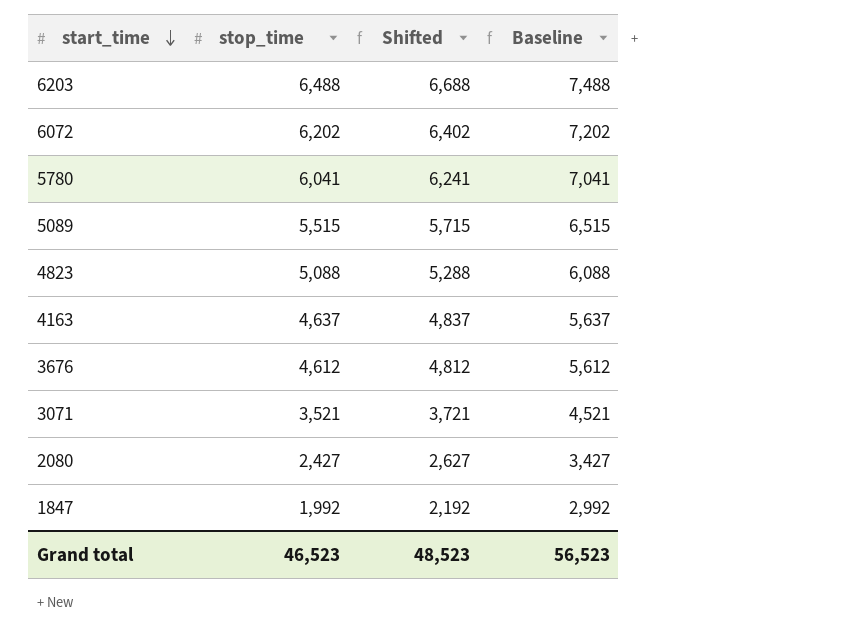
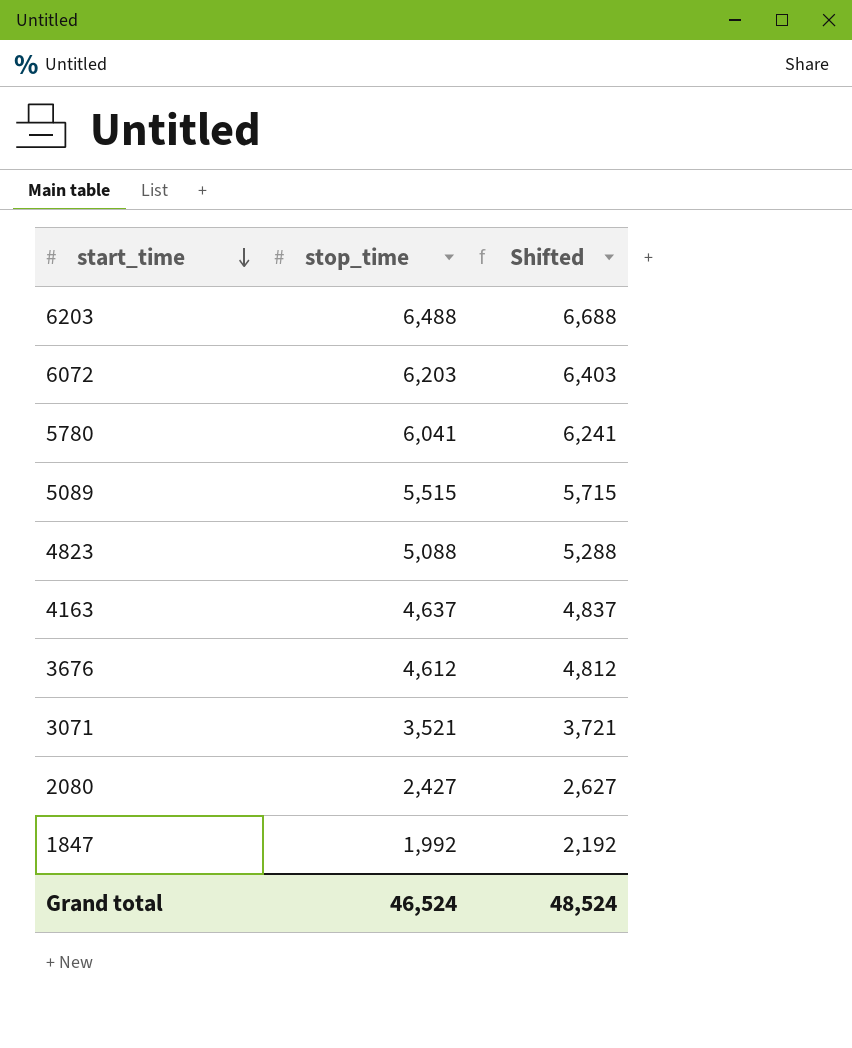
column Baseline | formula: [stop_time] + 1000 -> none
6072 | stop_time: 6,202 -> 6,203
6072 | Shifted: 6,402 -> 6,403
Grand total | stop_time: 46,523 -> 46,524
Grand total | Shifted: 48,523 -> 48,524

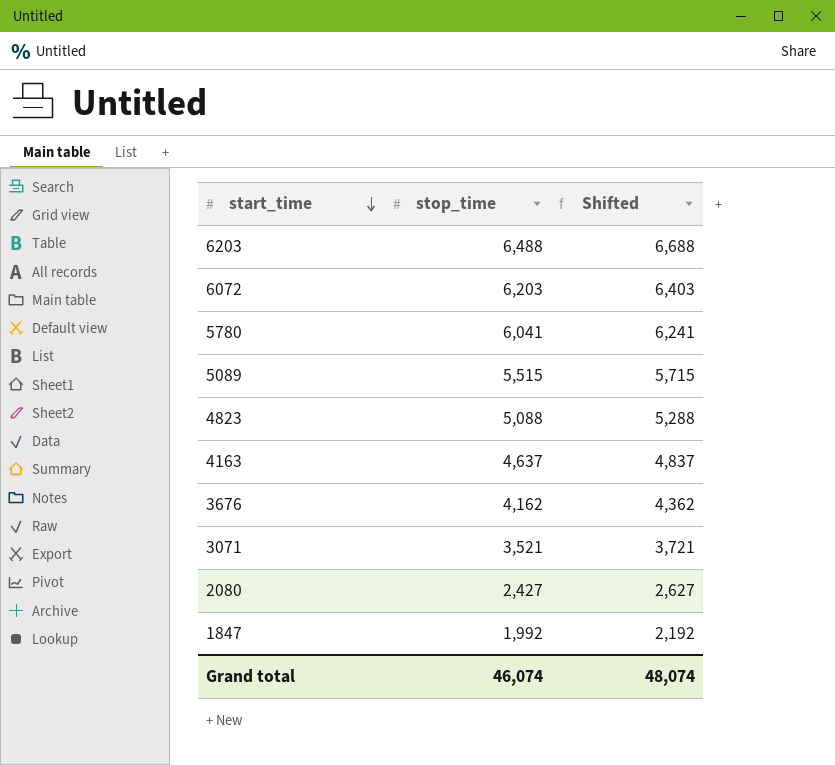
3676 | stop_time: 4,612 -> 4,162
3676 | Shifted: 4,812 -> 4,362
Grand total | stop_time: 46,524 -> 46,074
Grand total | Shifted: 48,524 -> 48,074

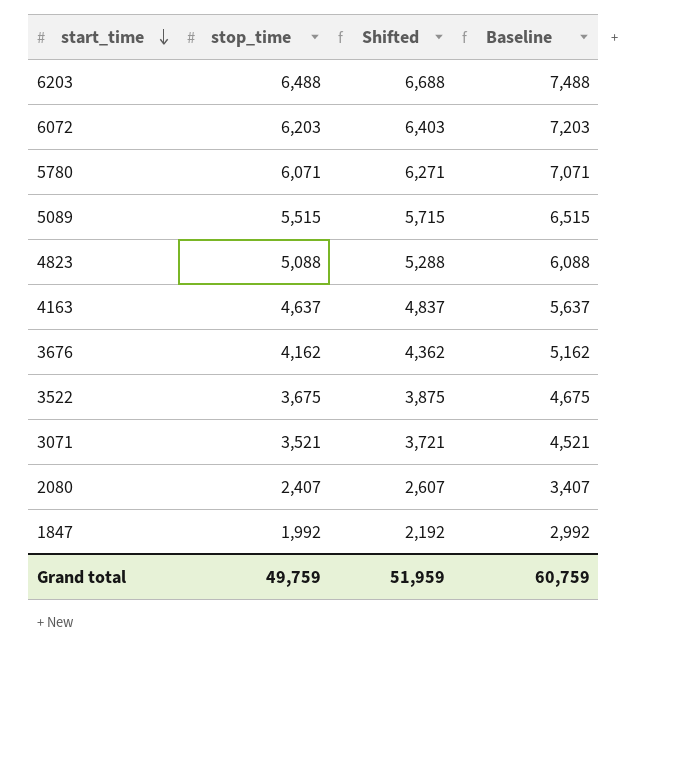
column Baseline | formula: none -> [stop_time] + 1000
5780 | stop_time: 6,041 -> 6,071
5780 | Shifted: 6,241 -> 6,271
row 3522: none -> 3,675 | 3,875 | 4,675
2080 | stop_time: 2,427 -> 2,407
2080 | Shifted: 2,627 -> 2,607
Grand total | stop_time: 46,074 -> 49,759
Grand total | Shifted: 48,074 -> 51,959

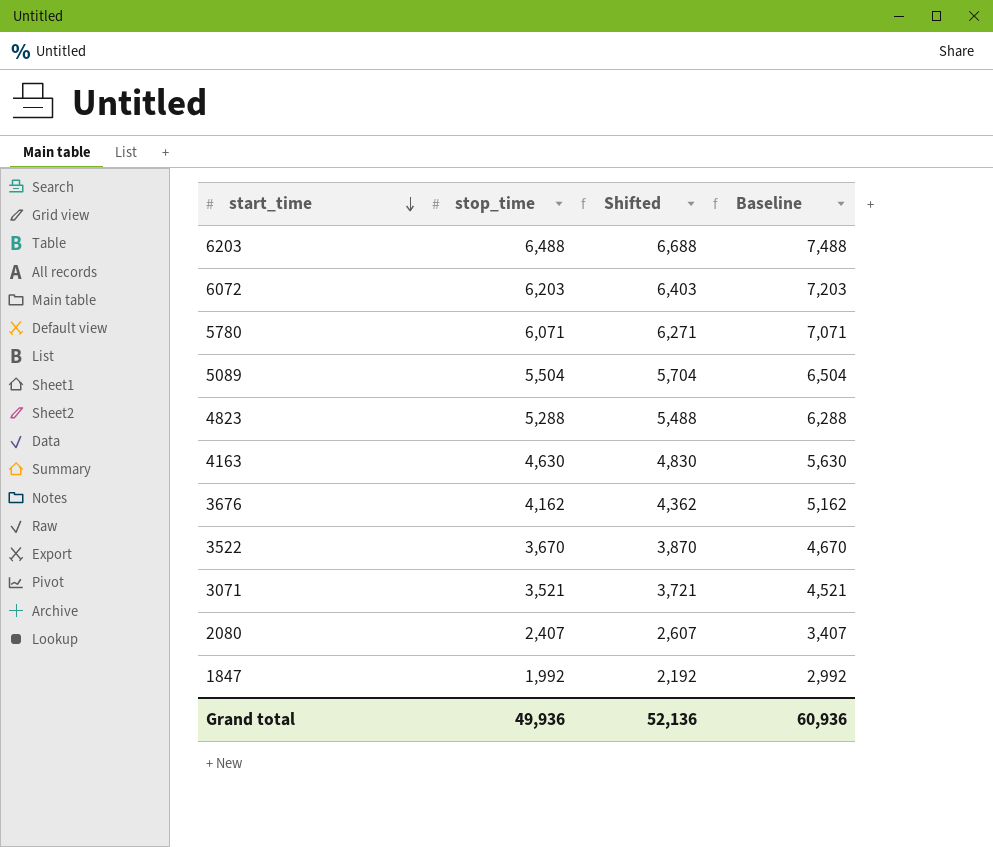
5089 | stop_time: 5,515 -> 5,504
5089 | Shifted: 5,715 -> 5,704
5089 | Baseline: 6,515 -> 6,504
4823 | stop_time: 5,088 -> 5,288
4823 | Shifted: 5,288 -> 5,488
4823 | Baseline: 6,088 -> 6,288
4163 | stop_time: 4,637 -> 4,630
4163 | Shifted: 4,837 -> 4,830
4163 | Baseline: 5,637 -> 5,630
3522 | stop_time: 3,675 -> 3,670
3522 | Shifted: 3,875 -> 3,870
3522 | Baseline: 4,675 -> 4,670
Grand total | stop_time: 49,759 -> 49,936
Grand total | Shifted: 51,959 -> 52,136
Grand total | Baseline: 60,759 -> 60,936

